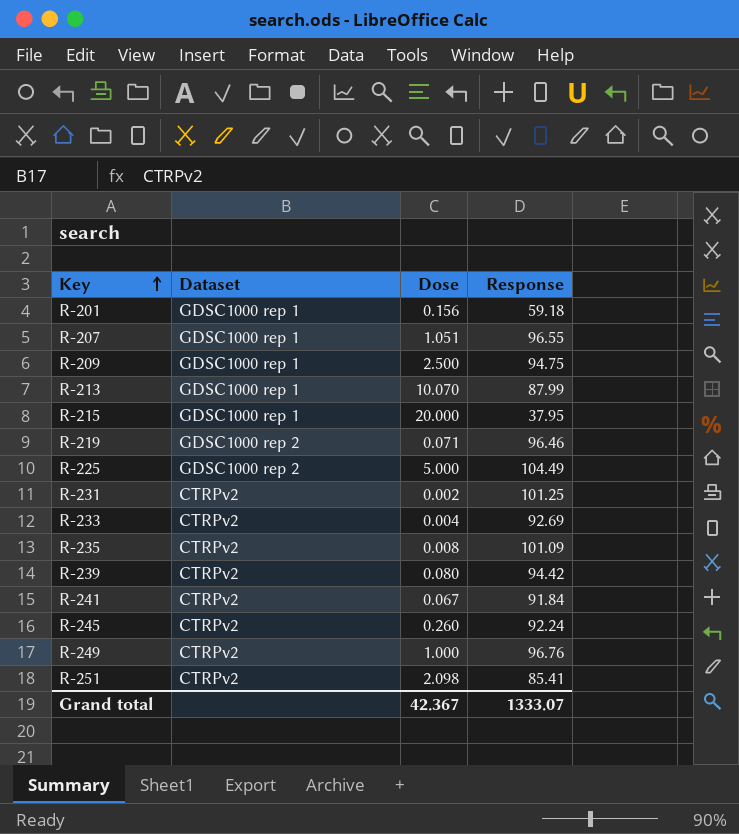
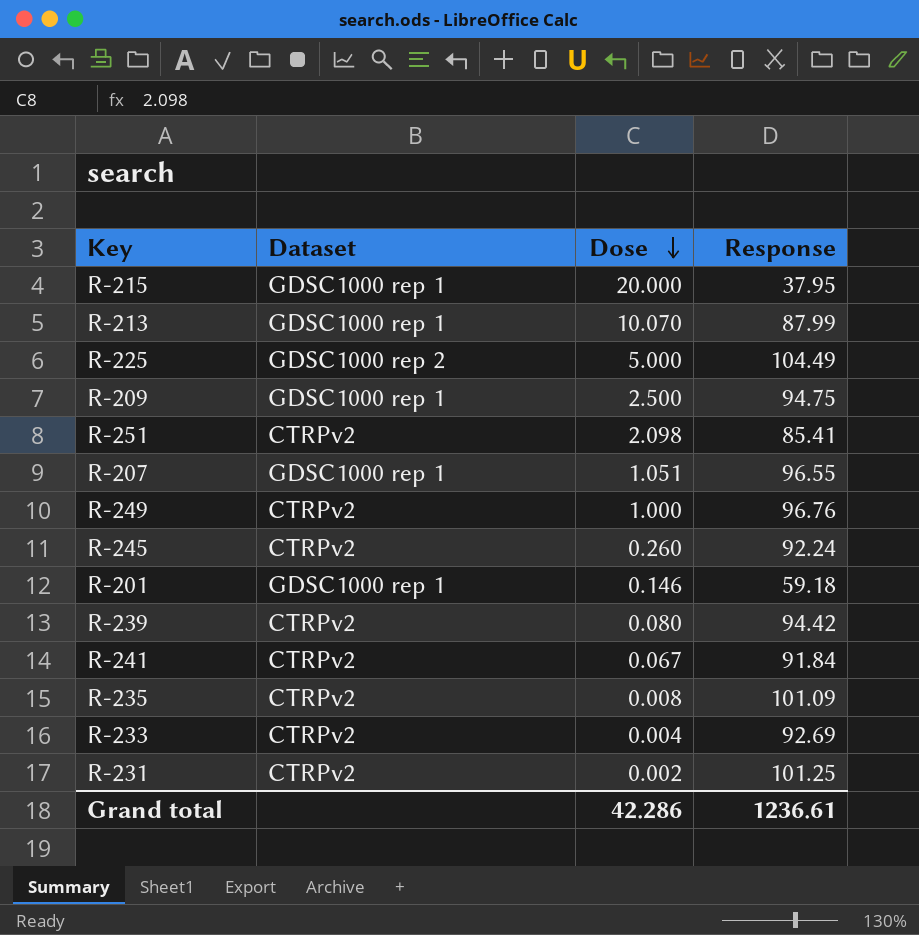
row order: Key ascending -> Dose descending
row R-219: GDSC1000 rep 2 | 0.071 | 96.46 -> none
R-201 | Dose: 0.156 -> 0.146
Grand total | Dose: 42.367 -> 42.286
Grand total | Response: 1333.07 -> 1236.61

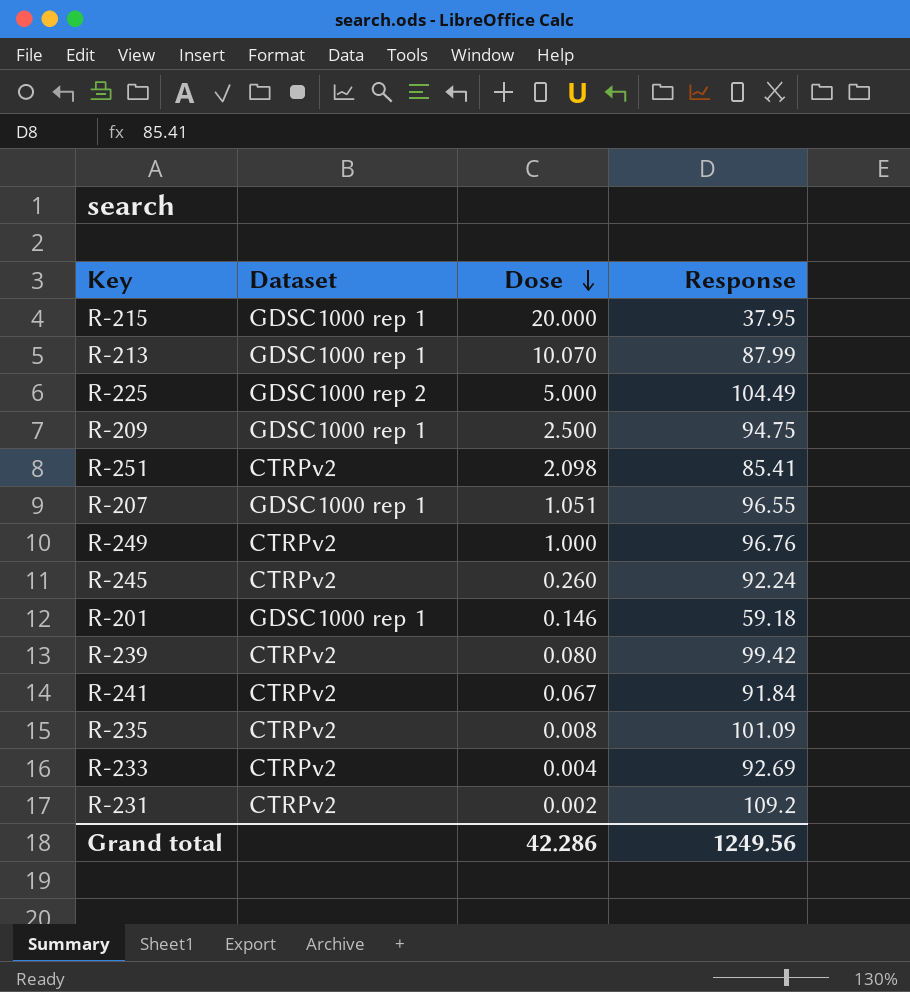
R-239 | Response: 94.42 -> 99.42
R-231 | Response: 101.25 -> 109.2
Grand total | Response: 1236.61 -> 1249.56

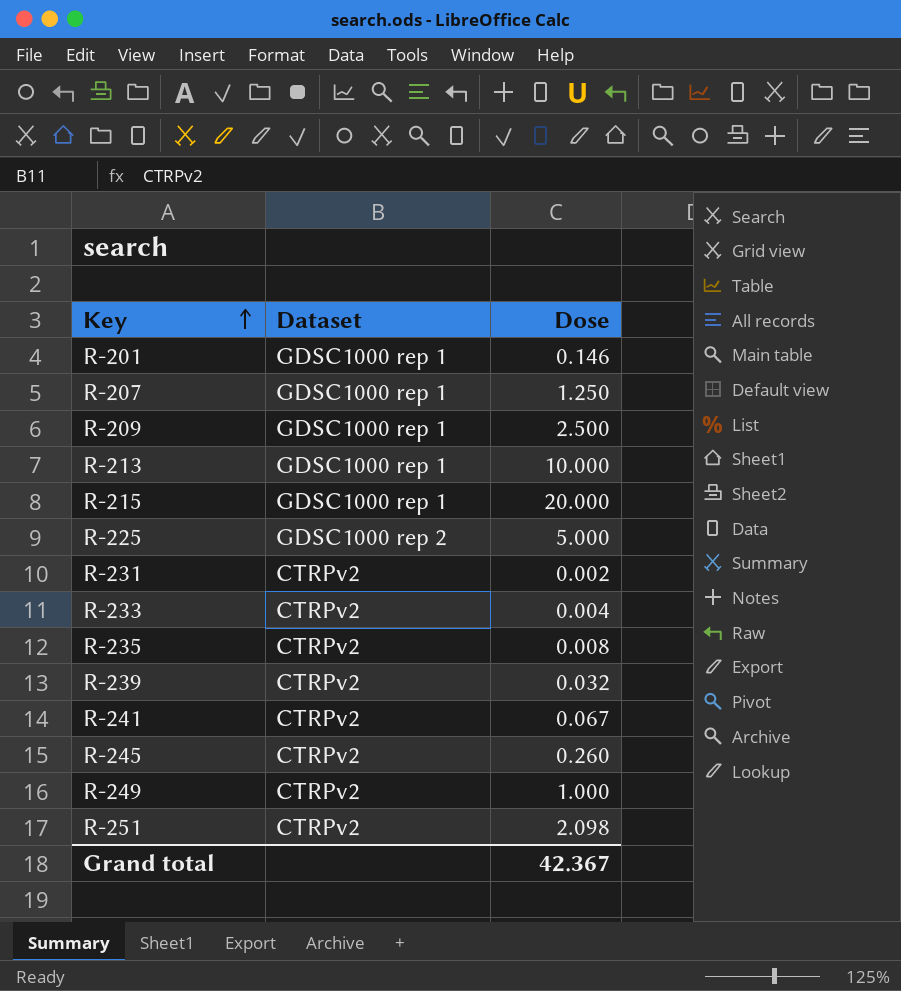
row order: Dose descending -> Key ascending
column Response | position: 4 -> none
R-207 | Dose: 1.051 -> 1.250
R-213 | Dose: 10.070 -> 10.000
R-239 | Dose: 0.080 -> 0.032
Grand total | Dose: 42.286 -> 42.367

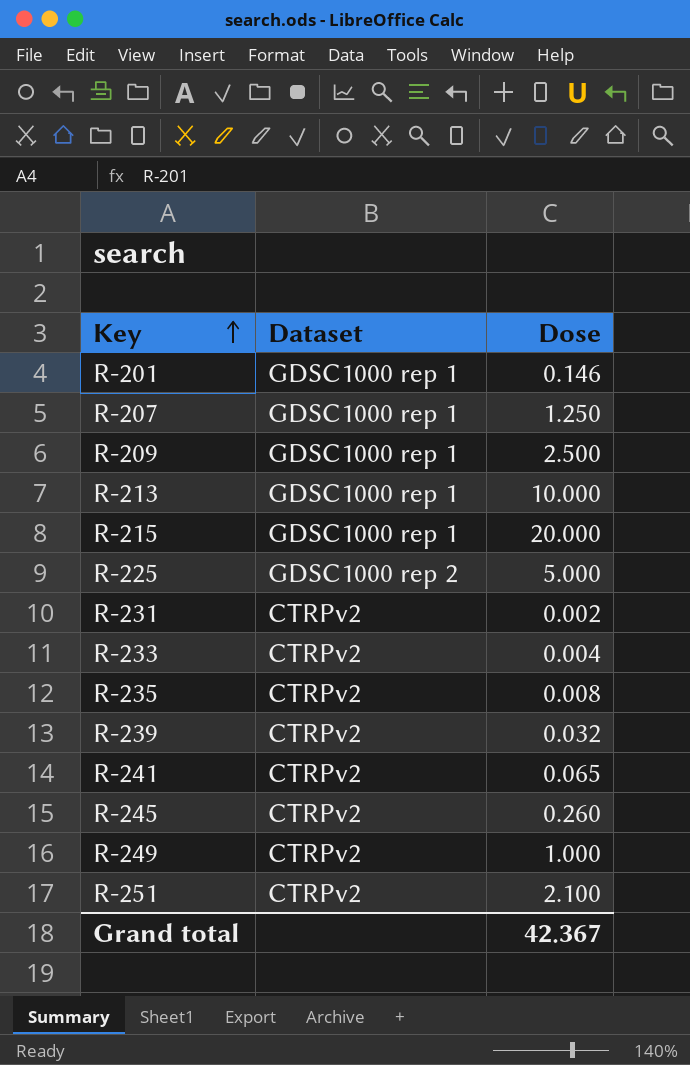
R-241 | Dose: 0.067 -> 0.065
R-251 | Dose: 2.098 -> 2.100

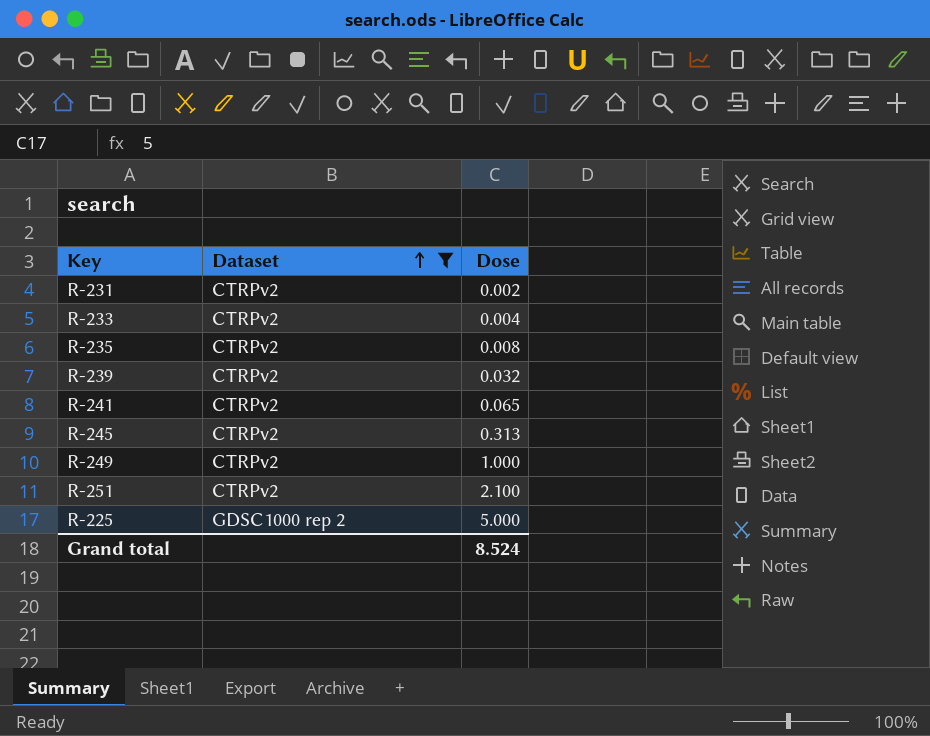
filter: none -> Dataset != GDSC1000 rep 1
row order: Key ascending -> Dataset ascending
R-245 | Dose: 0.260 -> 0.313
Grand total | Dose: 42.367 -> 8.524

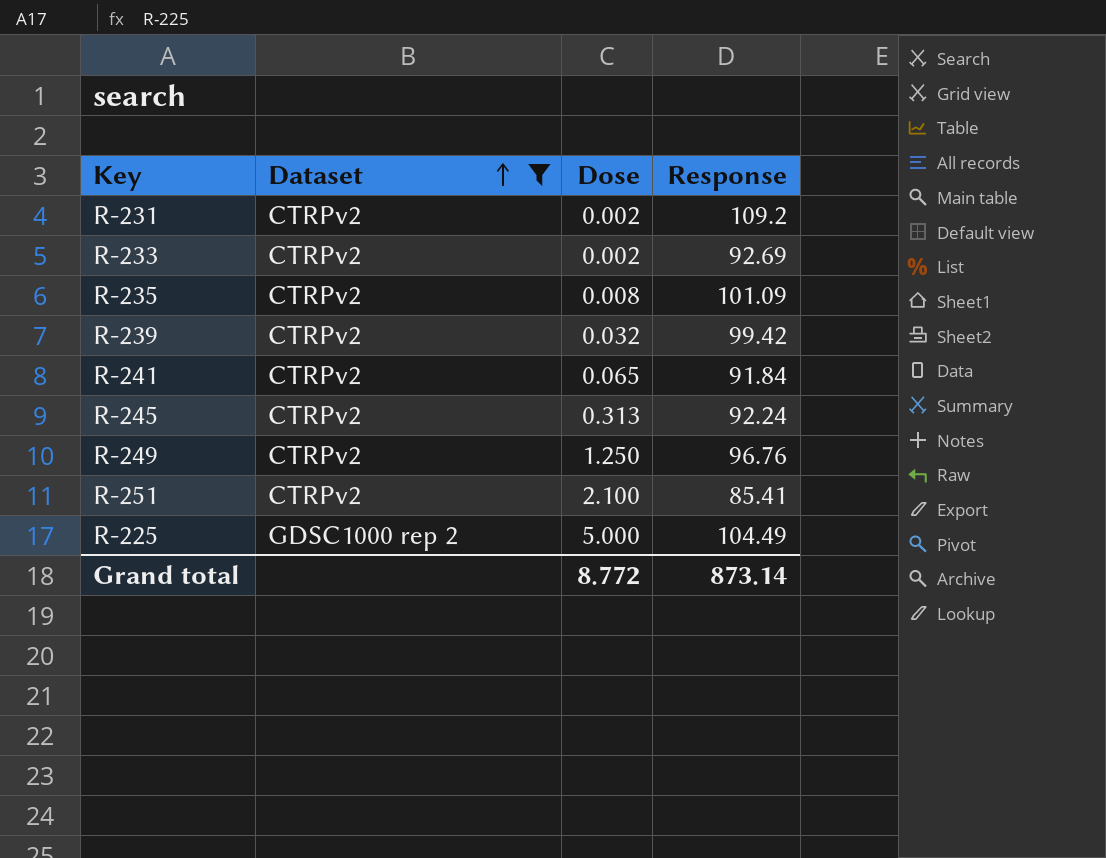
column Response | position: none -> 4
R-233 | Dose: 0.004 -> 0.002
R-249 | Dose: 1.000 -> 1.250
Grand total | Dose: 8.524 -> 8.772

